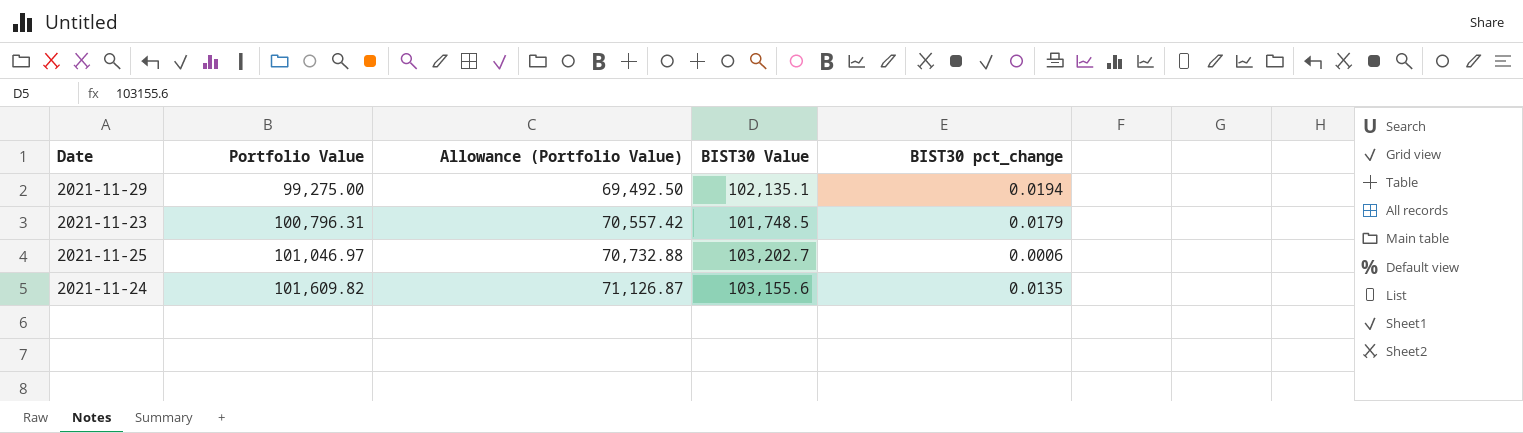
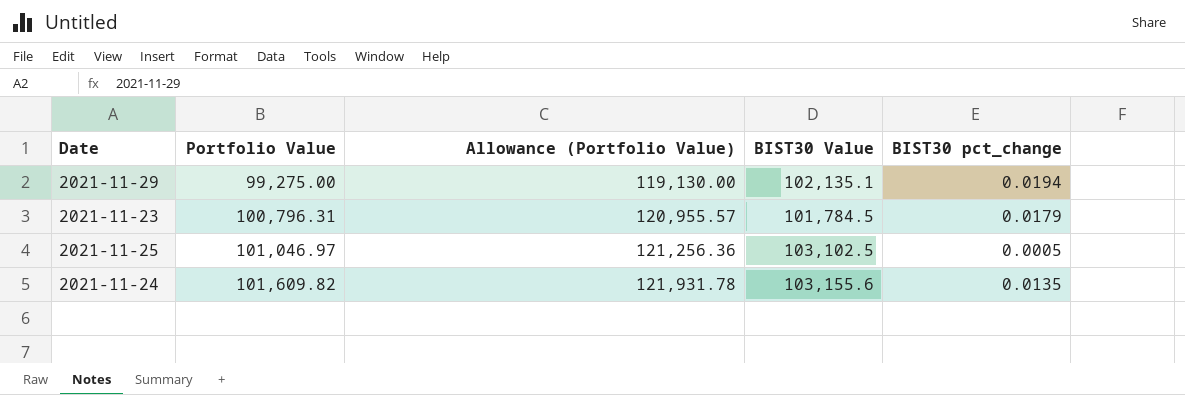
column Allowance (Portfolio Value) | formula: [Portfolio Value] * 0.7 -> [Portfolio Value] * 1.2
2021-11-23 | BIST30 Value: 101,748.5 -> 101,784.5
2021-11-25 | BIST30 Value: 103,202.7 -> 103,102.5
2021-11-25 | BIST30 pct_change: 0.0006 -> 0.0005

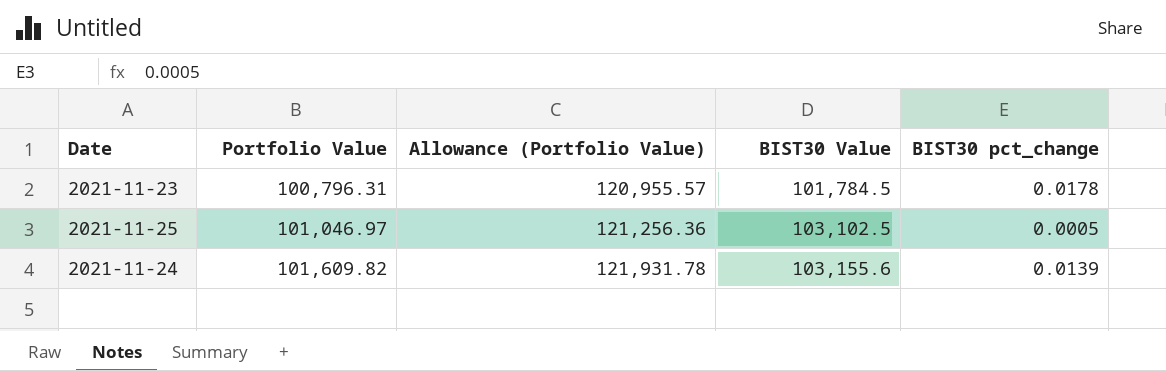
row 2021-11-29: 99,275.00 | 119,130.00 | 102,135.1 | 0.0194 -> none
2021-11-23 | BIST30 pct_change: 0.0179 -> 0.0178
2021-11-24 | BIST30 pct_change: 0.0135 -> 0.0139

